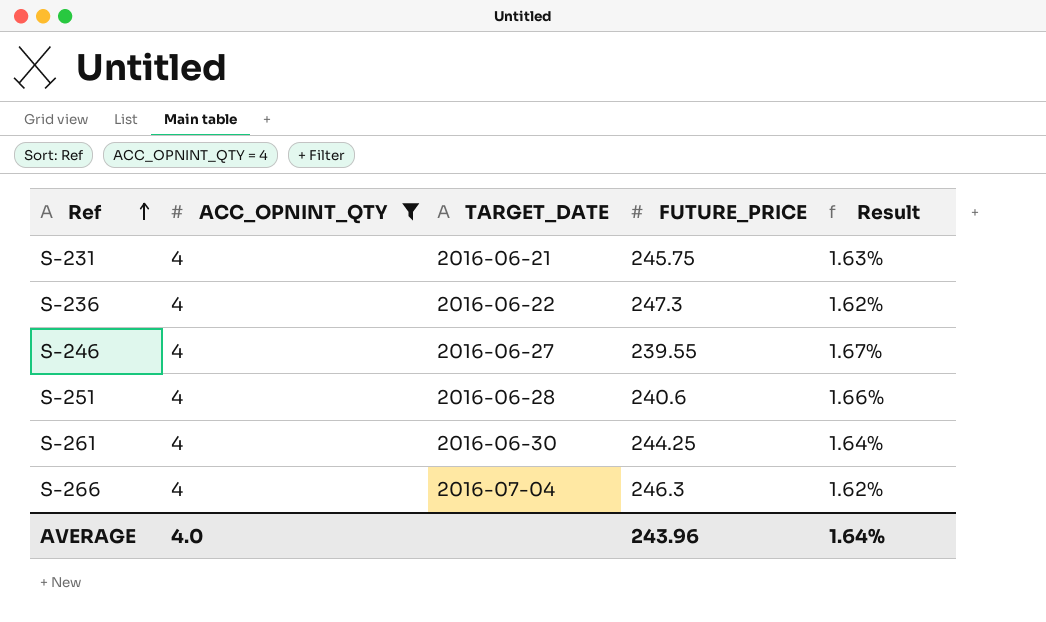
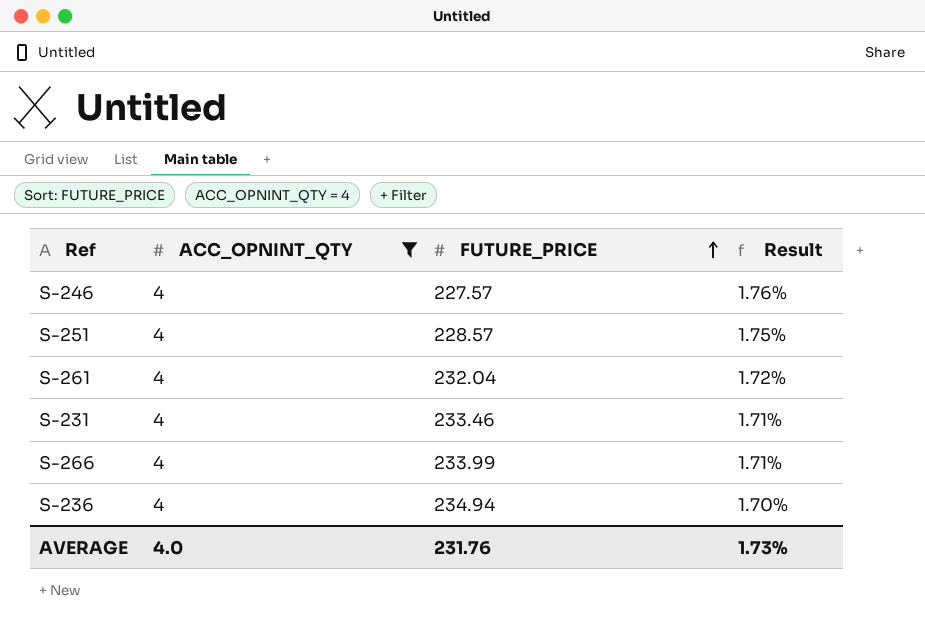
row order: Ref ascending -> FUTURE_PRICE ascending
column TARGET_DATE | position: 3 -> none
S-246 | FUTURE_PRICE: 239.55 -> 227.57
S-246 | Result: 1.67% -> 1.76%
S-251 | FUTURE_PRICE: 240.6 -> 228.57
S-251 | Result: 1.66% -> 1.75%
S-261 | FUTURE_PRICE: 244.25 -> 232.04
S-261 | Result: 1.64% -> 1.72%
S-231 | FUTURE_PRICE: 245.75 -> 233.46
S-231 | Result: 1.63% -> 1.71%
S-266 | FUTURE_PRICE: 246.3 -> 233.99
S-266 | Result: 1.62% -> 1.71%
S-236 | FUTURE_PRICE: 247.3 -> 234.94
S-236 | Result: 1.62% -> 1.70%
AVERAGE | FUTURE_PRICE: 243.96 -> 231.76
AVERAGE | Result: 1.64% -> 1.73%

